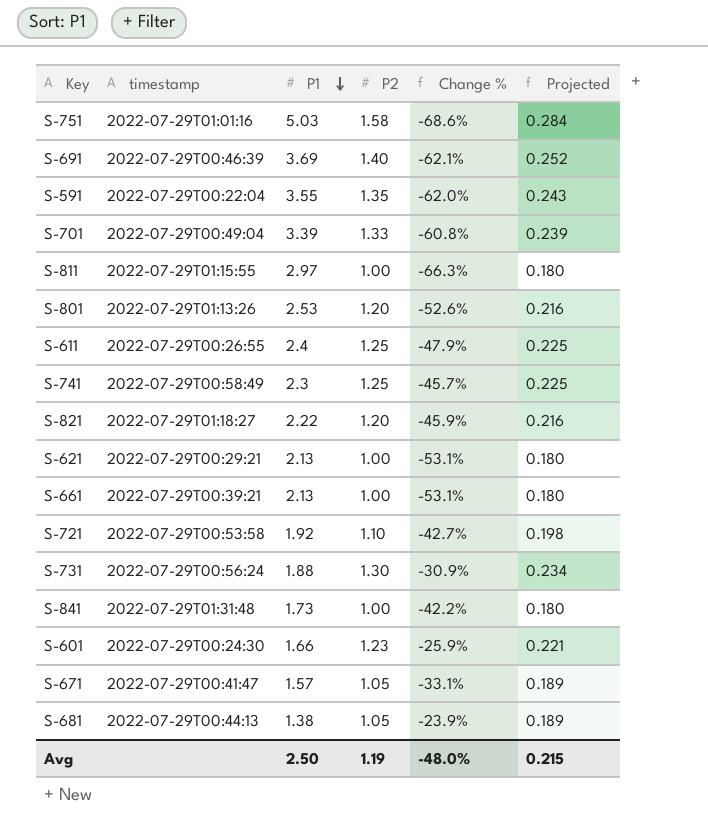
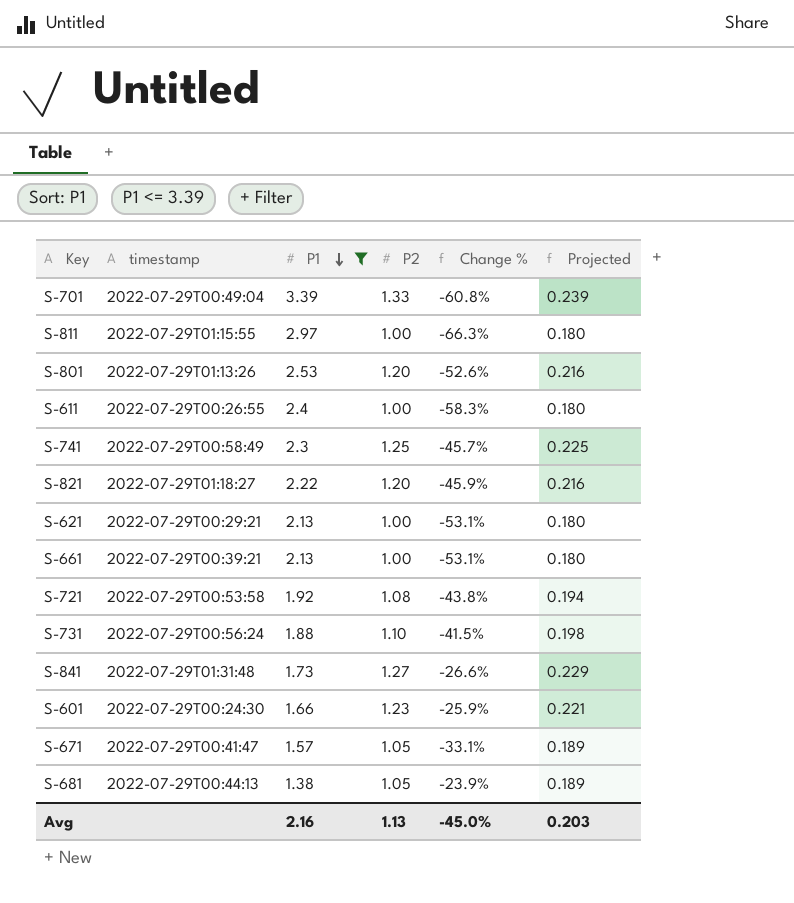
filter: none -> P1 <= 3.39
S-611 | P2: 1.25 -> 1.00
S-611 | Change %: -47.9% -> -58.3%
S-611 | Projected: 0.225 -> 0.180
S-721 | P2: 1.10 -> 1.08
S-721 | Change %: -42.7% -> -43.8%
S-721 | Projected: 0.198 -> 0.194
S-731 | P2: 1.30 -> 1.10
S-731 | Change %: -30.9% -> -41.5%
S-731 | Projected: 0.234 -> 0.198
S-841 | P2: 1.00 -> 1.27
S-841 | Change %: -42.2% -> -26.6%
S-841 | Projected: 0.180 -> 0.229
Avg | P1: 2.50 -> 2.16
Avg | P2: 1.19 -> 1.13
Avg | Change %: -48.0% -> -45.0%
Avg | Projected: 0.215 -> 0.203

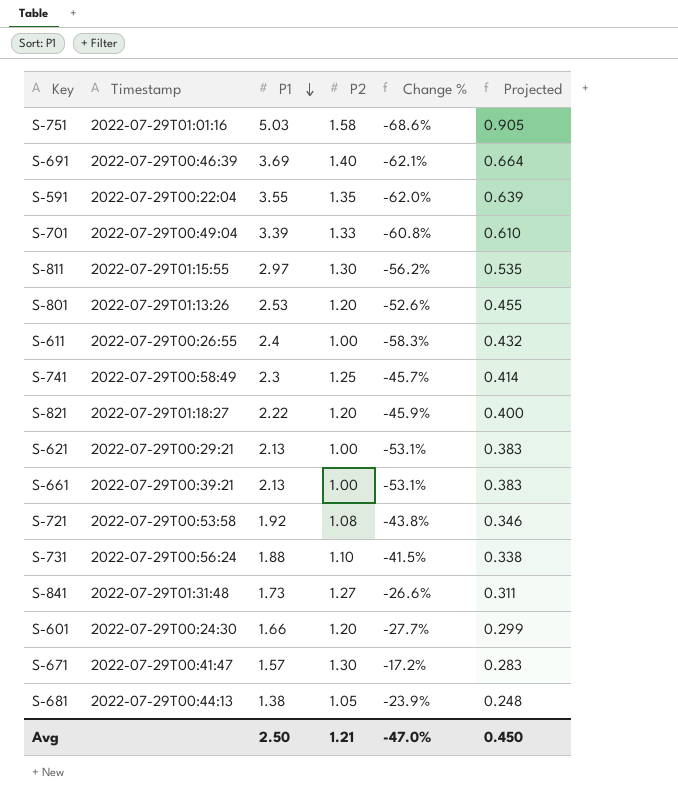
filter: P1 <= 3.39 -> none
column name: timestamp -> Timestamp
column Projected | formula: [P2] * 0.18 -> [P1] * 0.18
S-811 | P2: 1.00 -> 1.30
S-811 | Change %: -66.3% -> -56.2%
S-601 | P2: 1.23 -> 1.20
S-601 | Change %: -25.9% -> -27.7%
S-671 | P2: 1.05 -> 1.30
S-671 | Change %: -33.1% -> -17.2%
Avg | P1: 2.16 -> 2.50
Avg | P2: 1.13 -> 1.21
Avg | Change %: -45.0% -> -47.0%
Avg | Projected: 0.203 -> 0.450

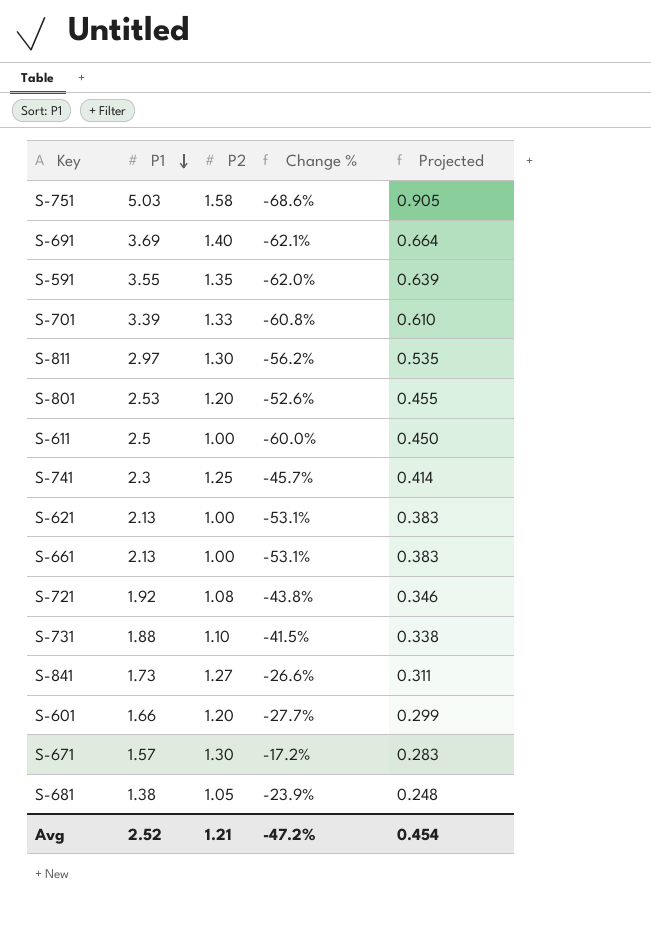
column Timestamp | position: 2 -> none
row S-821: 2022-07-29T01:18:27 | 2.22 | 1.20 | -45.9% | 0.400 -> none
S-611 | P1: 2.4 -> 2.5
S-611 | Change %: -58.3% -> -60.0%
S-611 | Projected: 0.432 -> 0.450
Avg | P1: 2.50 -> 2.52
Avg | Change %: -47.0% -> -47.2%
Avg | Projected: 0.450 -> 0.454

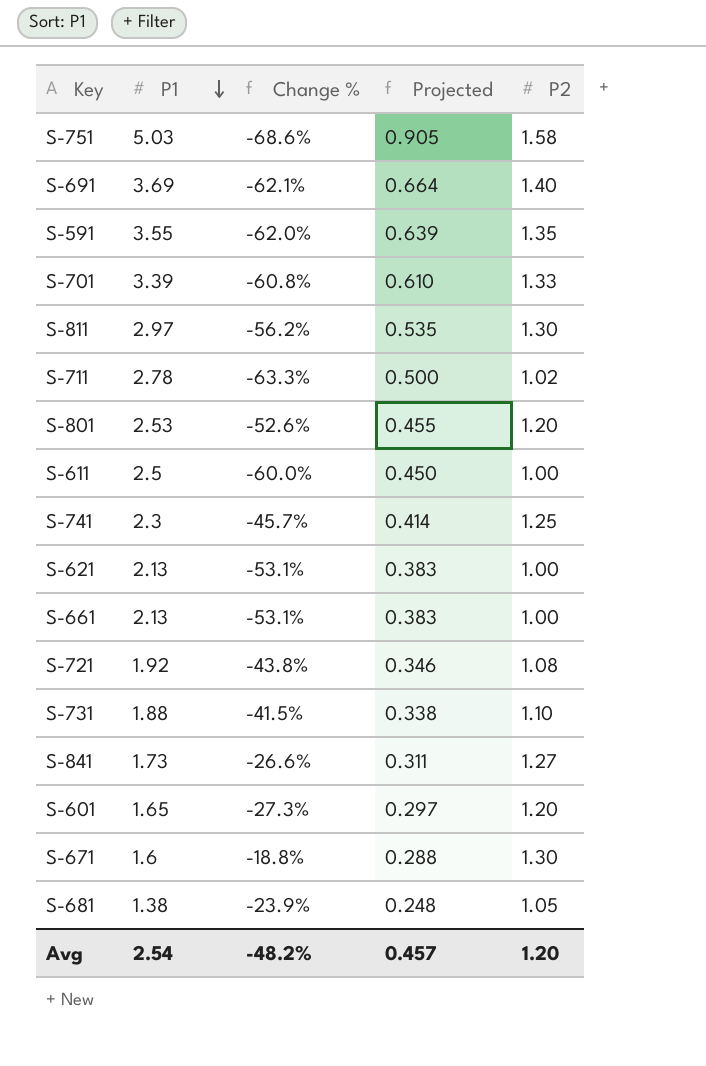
column P2 | position: 3 -> 5
row S-711: none -> 2.78 | -63.3% | 0.500 | 1.02
S-601 | P1: 1.66 -> 1.65
S-601 | Change %: -27.7% -> -27.3%
S-601 | Projected: 0.299 -> 0.297
S-671 | P1: 1.57 -> 1.6
S-671 | Change %: -17.2% -> -18.8%
S-671 | Projected: 0.283 -> 0.288
Avg | P1: 2.52 -> 2.54
Avg | Change %: -47.2% -> -48.2%
Avg | Projected: 0.454 -> 0.457
Avg | P2: 1.21 -> 1.20

